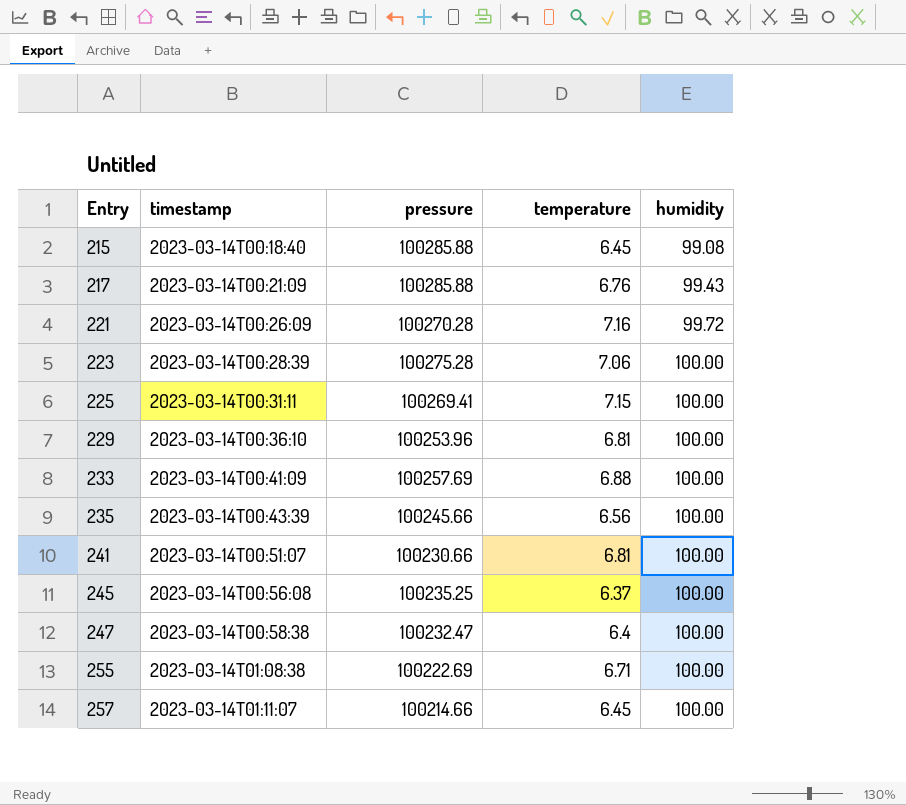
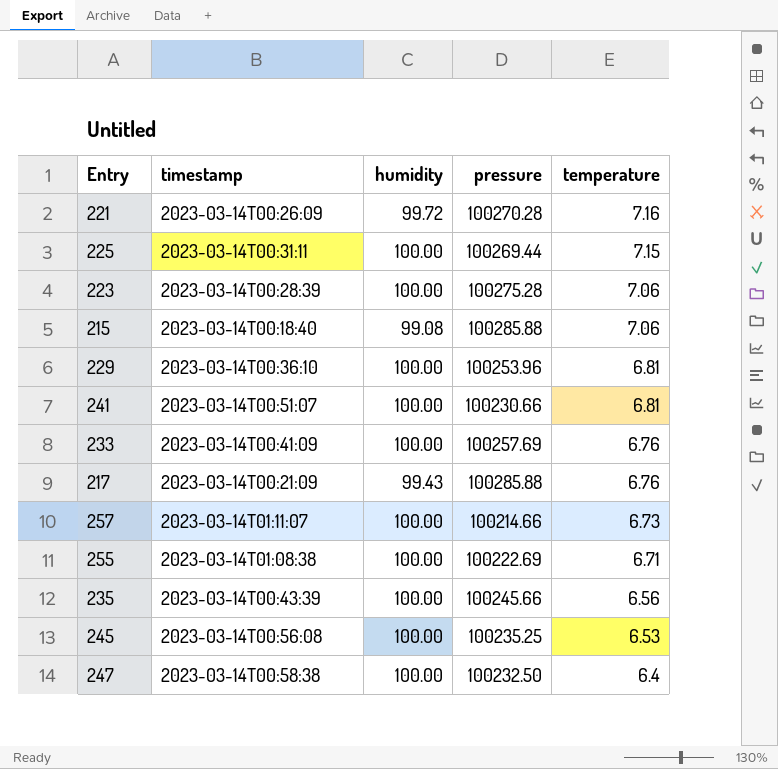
row order: Entry ascending -> temperature descending
column humidity | position: 5 -> 3
225 | pressure: 100269.41 -> 100269.44
215 | temperature: 6.45 -> 7.06
233 | temperature: 6.88 -> 6.76
257 | temperature: 6.45 -> 6.73
245 | temperature: 6.37 -> 6.53
247 | pressure: 100232.47 -> 100232.50

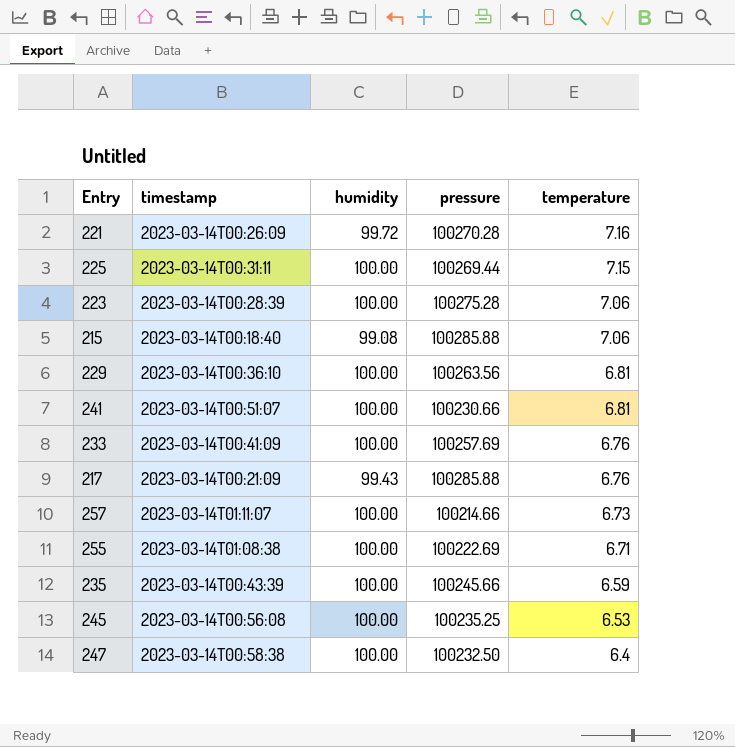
229 | pressure: 100253.96 -> 100263.56
235 | temperature: 6.56 -> 6.59

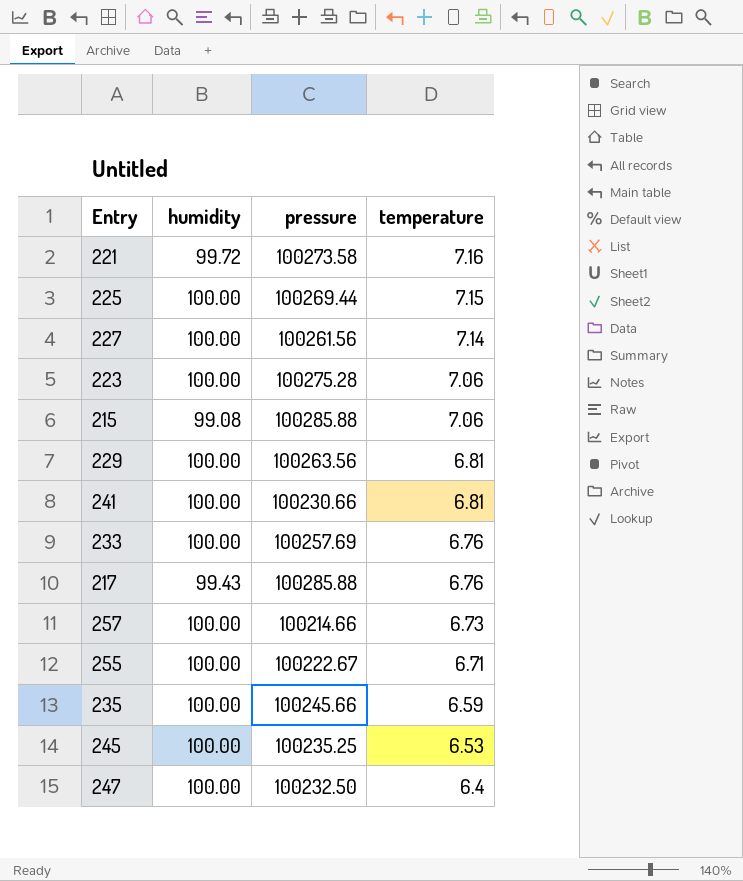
column timestamp | position: 2 -> none
221 | pressure: 100270.28 -> 100273.58
row 227: none -> 100.00 | 100261.56 | 7.14
255 | pressure: 100222.69 -> 100222.67

